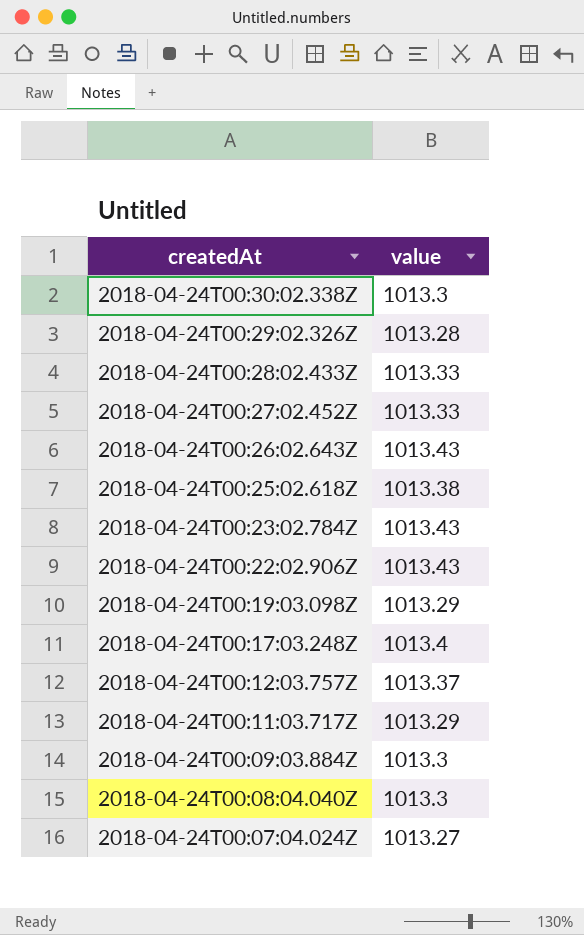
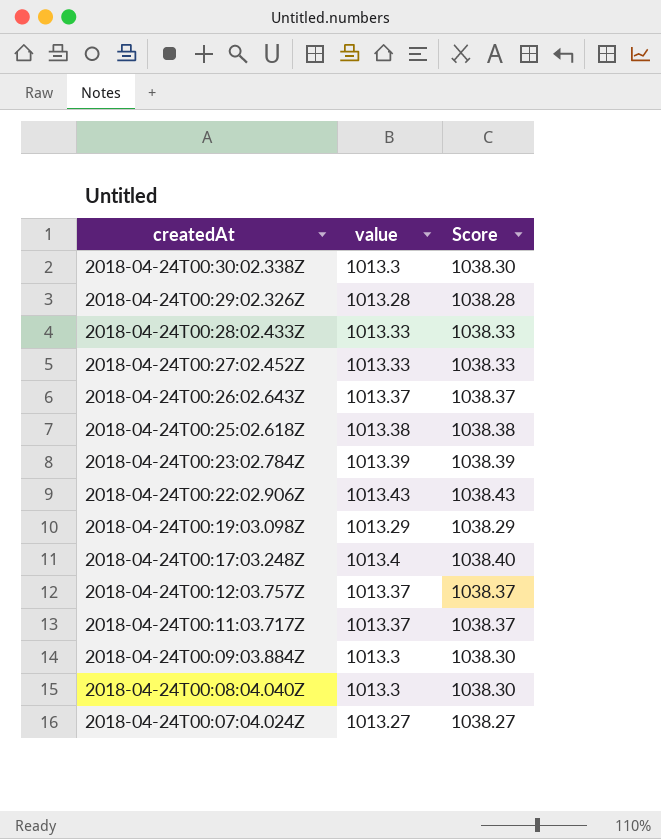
column Score | formula: none -> [value] + 25
2018-04-24T00:26:02.643Z | value: 1013.43 -> 1013.37
2018-04-24T00:23:02.784Z | value: 1013.43 -> 1013.39
2018-04-24T00:11:03.717Z | value: 1013.29 -> 1013.37

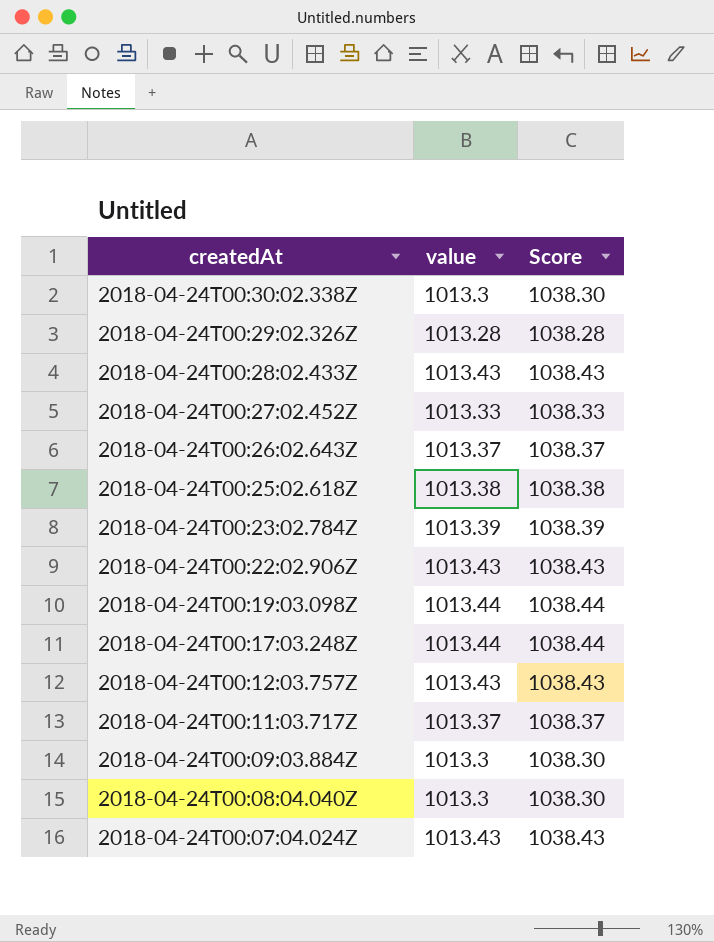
2018-04-24T00:28:02.433Z | value: 1013.33 -> 1013.43
2018-04-24T00:28:02.433Z | Score: 1038.33 -> 1038.43
2018-04-24T00:19:03.098Z | value: 1013.29 -> 1013.44
2018-04-24T00:19:03.098Z | Score: 1038.29 -> 1038.44
2018-04-24T00:17:03.248Z | value: 1013.4 -> 1013.44
2018-04-24T00:17:03.248Z | Score: 1038.40 -> 1038.44
2018-04-24T00:12:03.757Z | value: 1013.37 -> 1013.43
2018-04-24T00:12:03.757Z | Score: 1038.37 -> 1038.43
2018-04-24T00:07:04.024Z | value: 1013.27 -> 1013.43
2018-04-24T00:07:04.024Z | Score: 1038.27 -> 1038.43

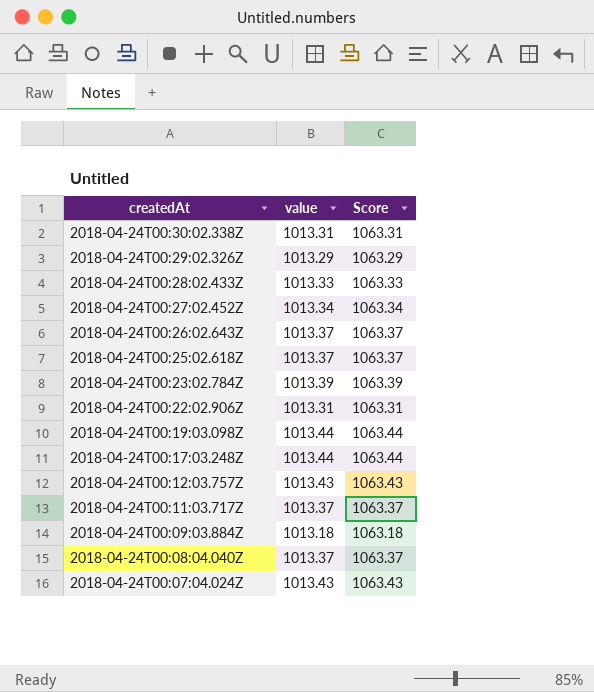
column Score | formula: [value] + 25 -> [value] + 50
2018-04-24T00:30:02.338Z | value: 1013.3 -> 1013.31
2018-04-24T00:29:02.326Z | value: 1013.28 -> 1013.29
2018-04-24T00:28:02.433Z | value: 1013.43 -> 1013.33
2018-04-24T00:27:02.452Z | value: 1013.33 -> 1013.34
2018-04-24T00:25:02.618Z | value: 1013.38 -> 1013.37
2018-04-24T00:22:02.906Z | value: 1013.43 -> 1013.31
2018-04-24T00:09:03.884Z | value: 1013.3 -> 1013.18
2018-04-24T00:08:04.040Z | value: 1013.3 -> 1013.37

